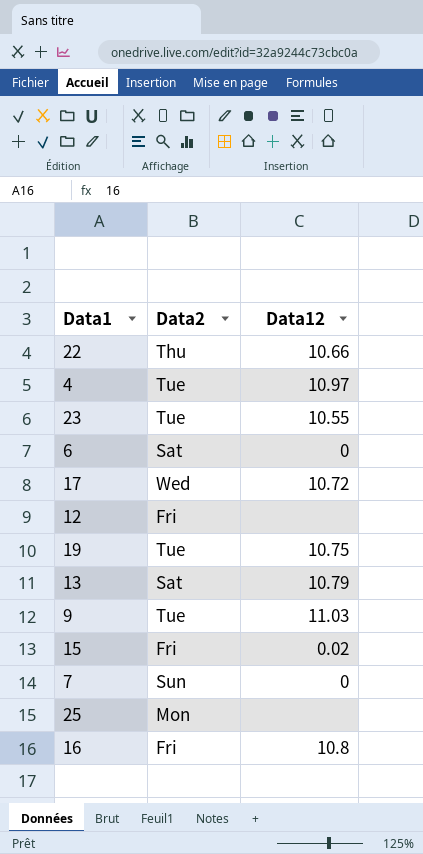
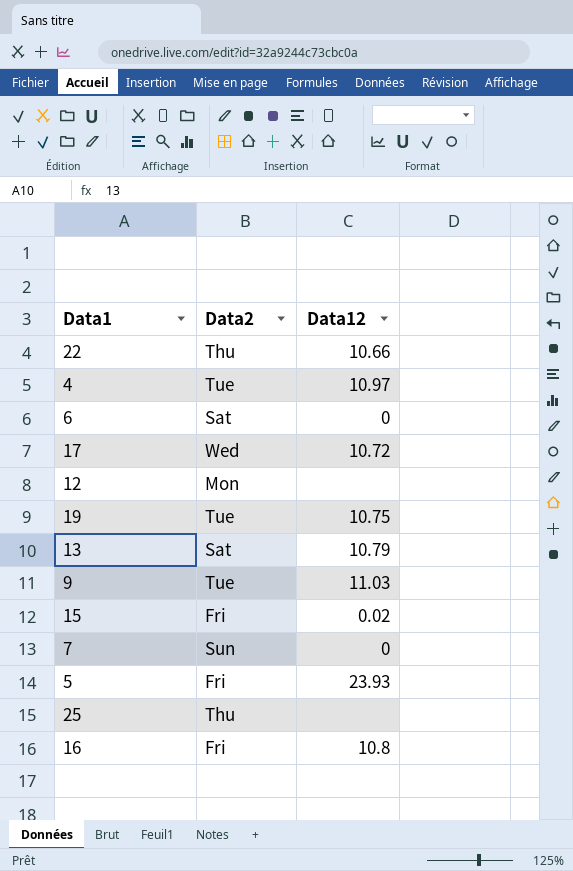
row 23: Tue | 10.55 -> none
12 | Data2: Fri -> Mon
row 5: none -> Fri | 23.93
25 | Data2: Mon -> Thu

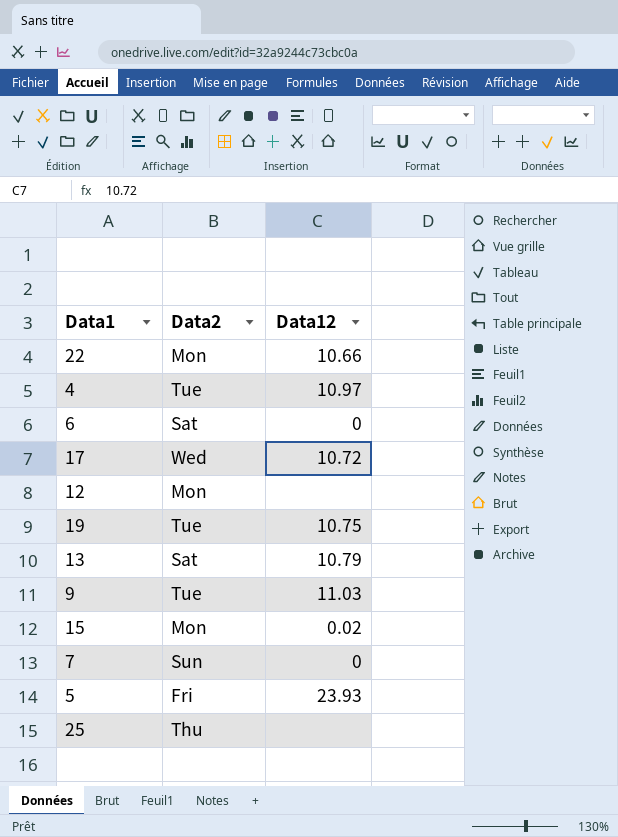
row 16: Fri | 10.8 -> none
22 | Data2: Thu -> Mon
15 | Data2: Fri -> Mon

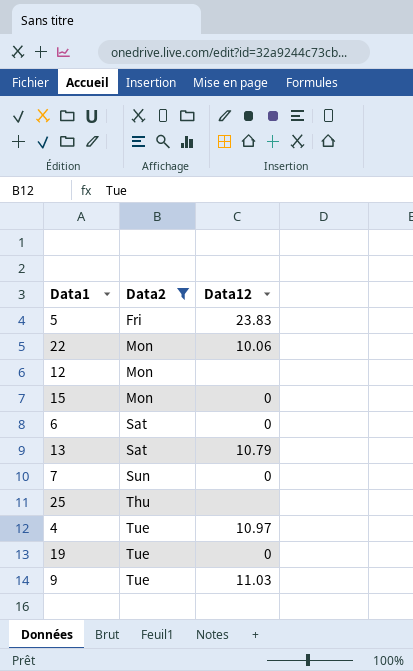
filter: none -> Data2 != Wed
row order: none -> Data2 ascending
5 | Data12: 23.93 -> 23.83
22 | Data12: 10.66 -> 10.06
15 | Data12: 0.02 -> 0
19 | Data12: 10.75 -> 0

